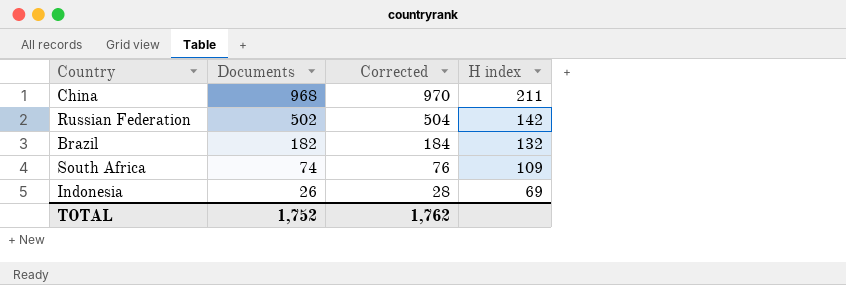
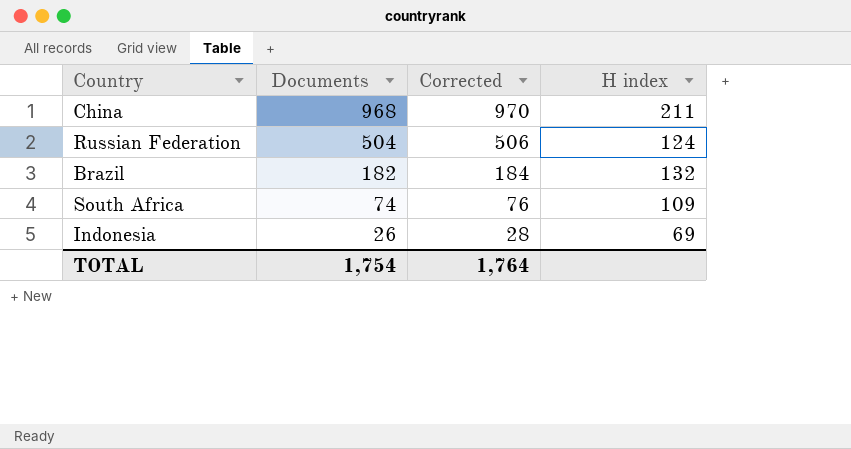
Russian Federation | Documents: 502 -> 504
Russian Federation | Corrected: 504 -> 506
Russian Federation | H index: 142 -> 124
TOTAL | Documents: 1,752 -> 1,754
TOTAL | Corrected: 1,762 -> 1,764

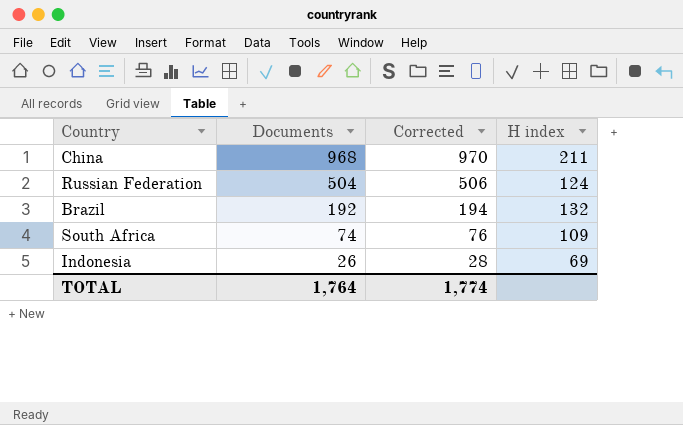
Brazil | Documents: 182 -> 192
Brazil | Corrected: 184 -> 194
TOTAL | Documents: 1,754 -> 1,764
TOTAL | Corrected: 1,764 -> 1,774

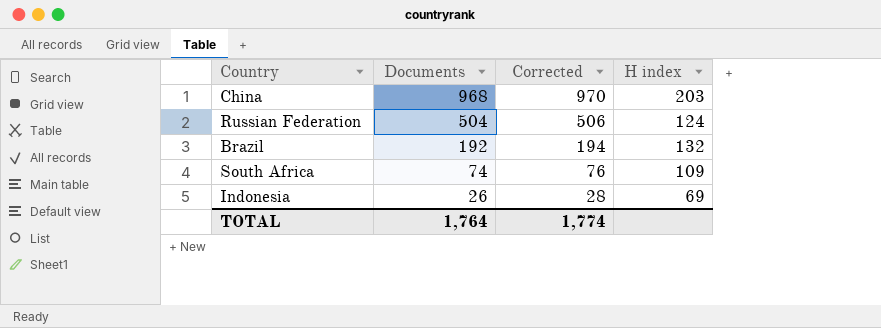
China | H index: 211 -> 203

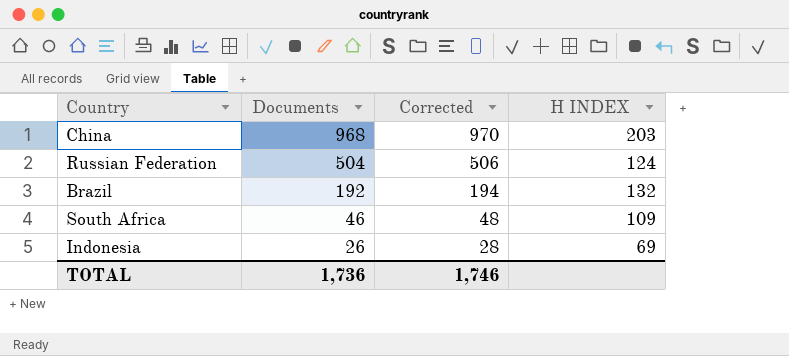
column name: H index -> H INDEX
South Africa | Documents: 74 -> 46
South Africa | Corrected: 76 -> 48
TOTAL | Documents: 1,764 -> 1,736
TOTAL | Corrected: 1,774 -> 1,746

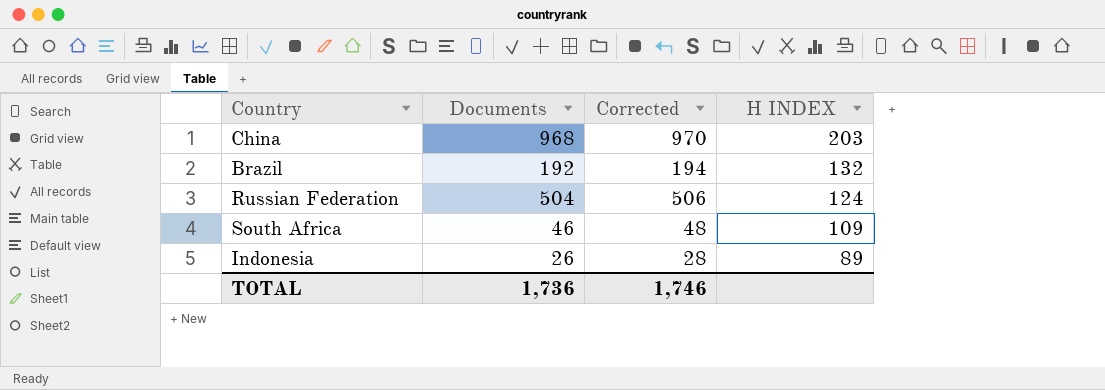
row order: Documents descending -> H INDEX descending
Indonesia | H INDEX: 69 -> 89

